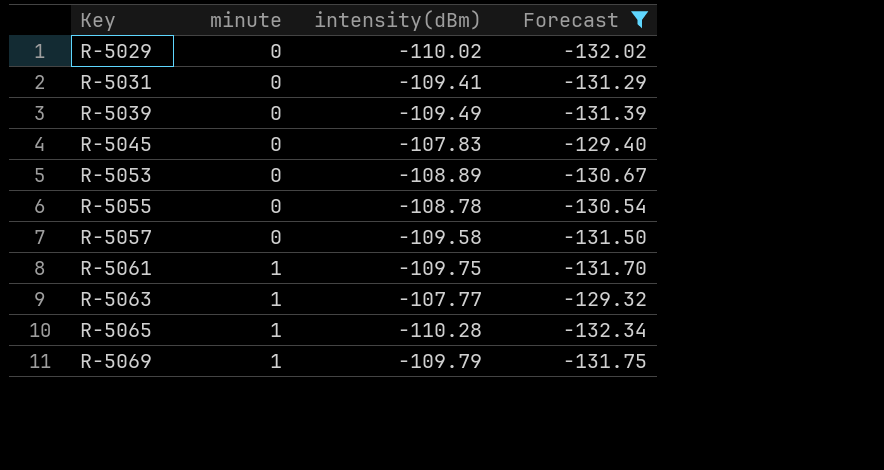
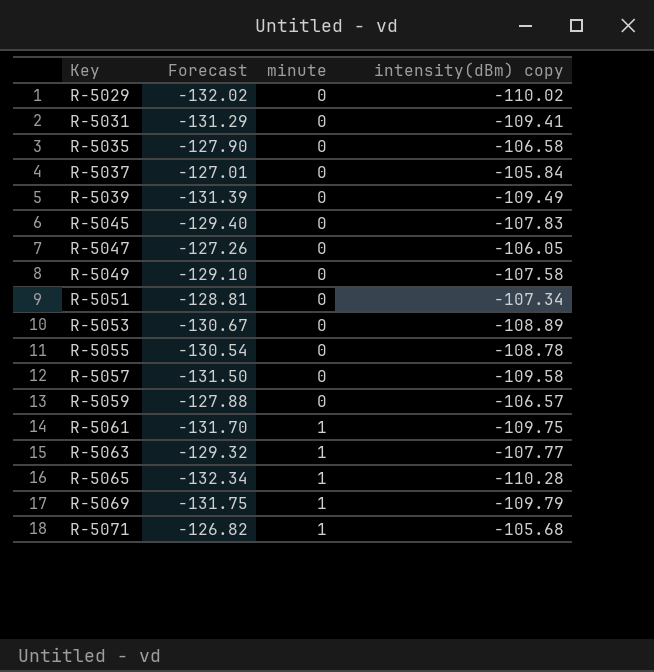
filter: Forecast <= -129.32 -> none
column Forecast | position: 4 -> 2
column name: intensity(dBm) -> intensity(dBm) copy

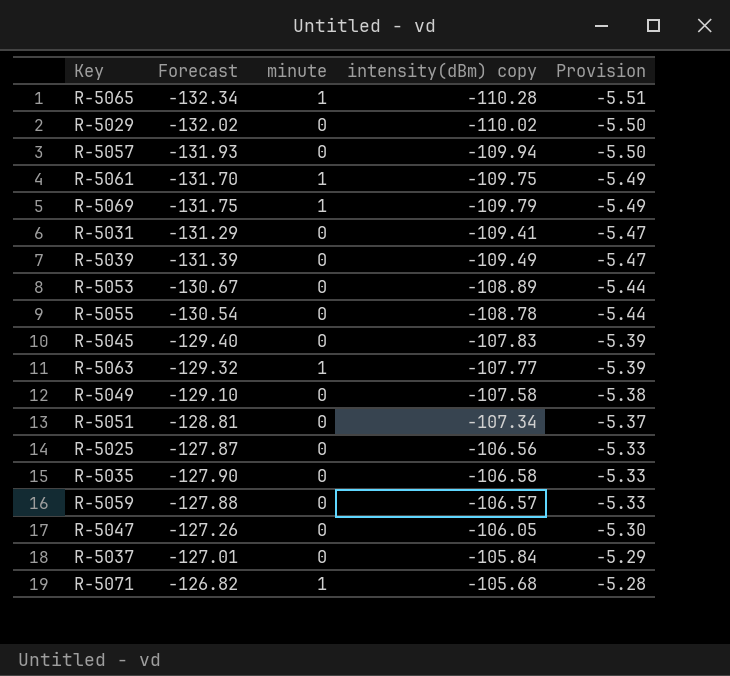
row order: Key ascending -> Provision ascending
column Provision | formula: none -> [intensity(dBm) copy] * 0.05
R-5057 | Forecast: -131.50 -> -131.93
R-5057 | intensity(dBm) copy: -109.58 -> -109.94
row R-5025: none -> -127.87 | 0 | -106.56 | -5.33

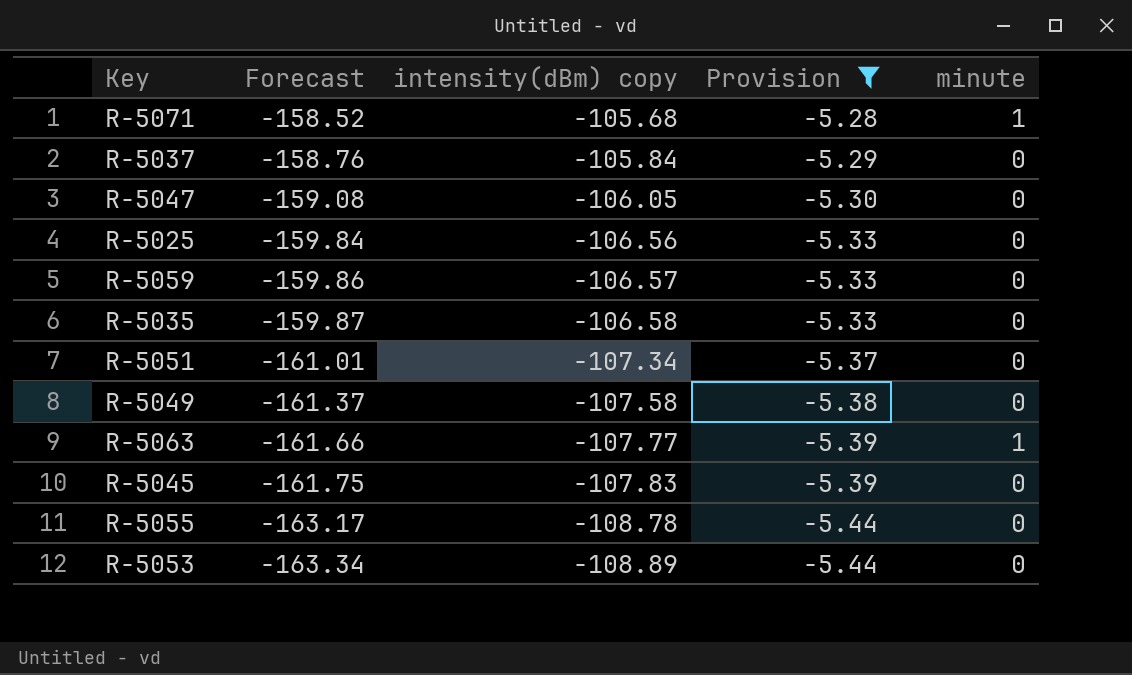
filter: none -> Provision >= -5.44
row order: Provision ascending -> Forecast descending
column Forecast | formula: [intensity(dBm) copy] * 1.2 -> [intensity(dBm) copy] * 1.5
column minute | position: 3 -> 5

